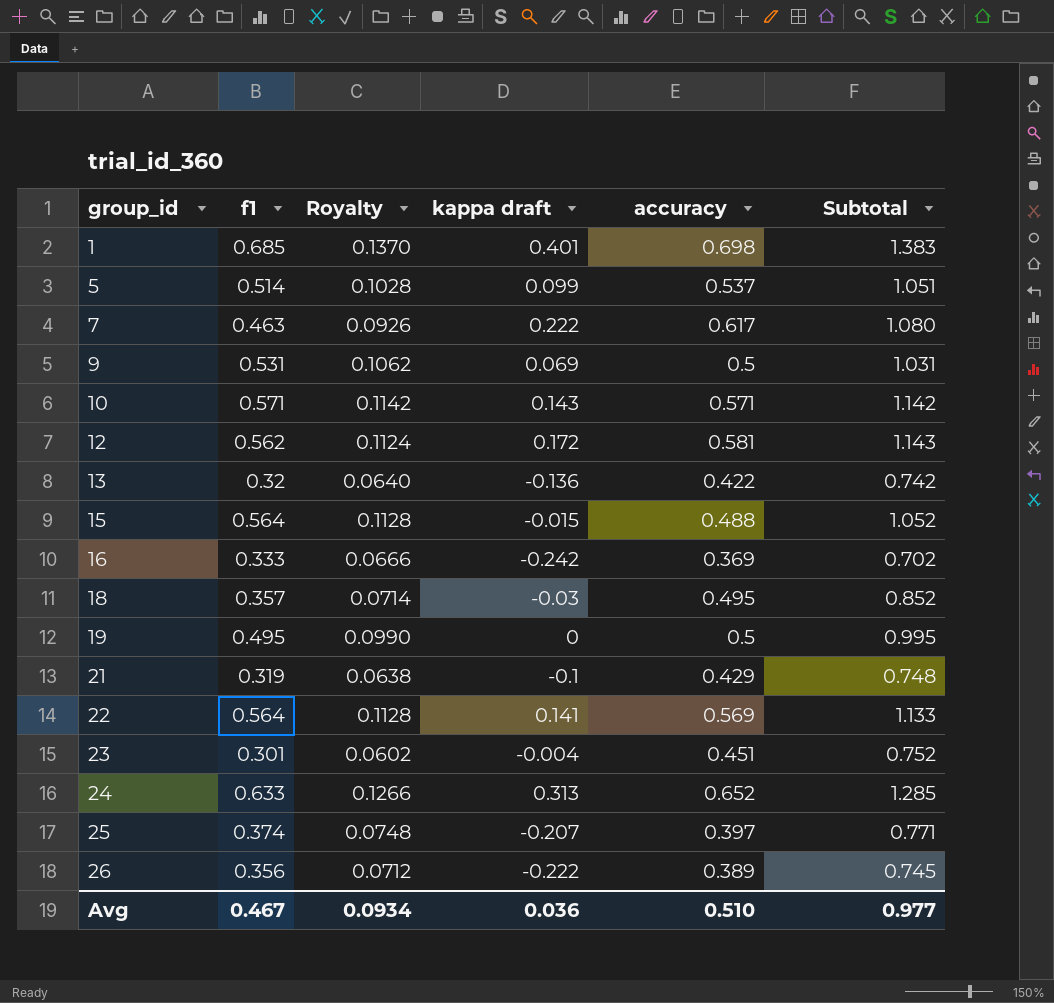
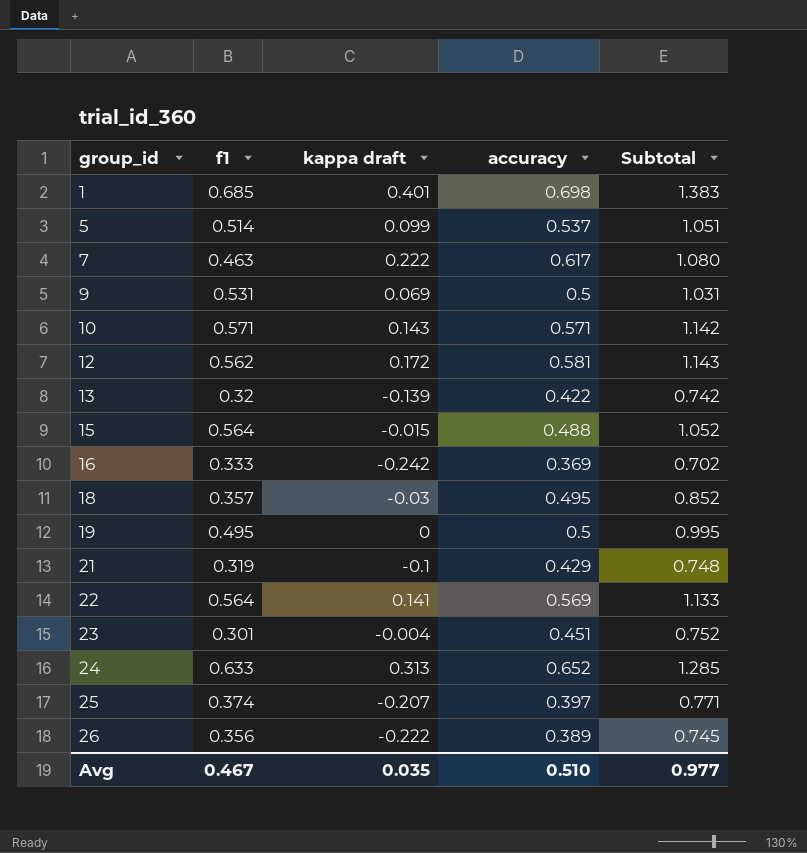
column Royalty | formula: [f1] * 0.2 -> none
13 | kappa draft: -0.136 -> -0.139
Avg | kappa draft: 0.036 -> 0.035

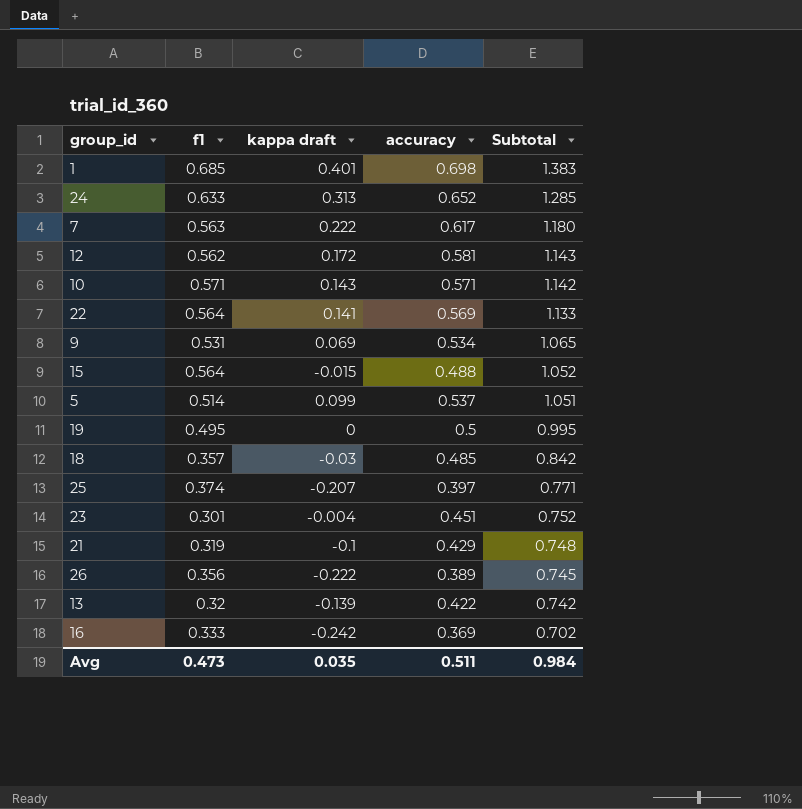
row order: group_id ascending -> Subtotal descending
7 | f1: 0.463 -> 0.563
7 | Subtotal: 1.080 -> 1.180
9 | accuracy: 0.5 -> 0.534
9 | Subtotal: 1.031 -> 1.065
18 | accuracy: 0.495 -> 0.485
18 | Subtotal: 0.852 -> 0.842
Avg | f1: 0.467 -> 0.473
Avg | accuracy: 0.510 -> 0.511
Avg | Subtotal: 0.977 -> 0.984

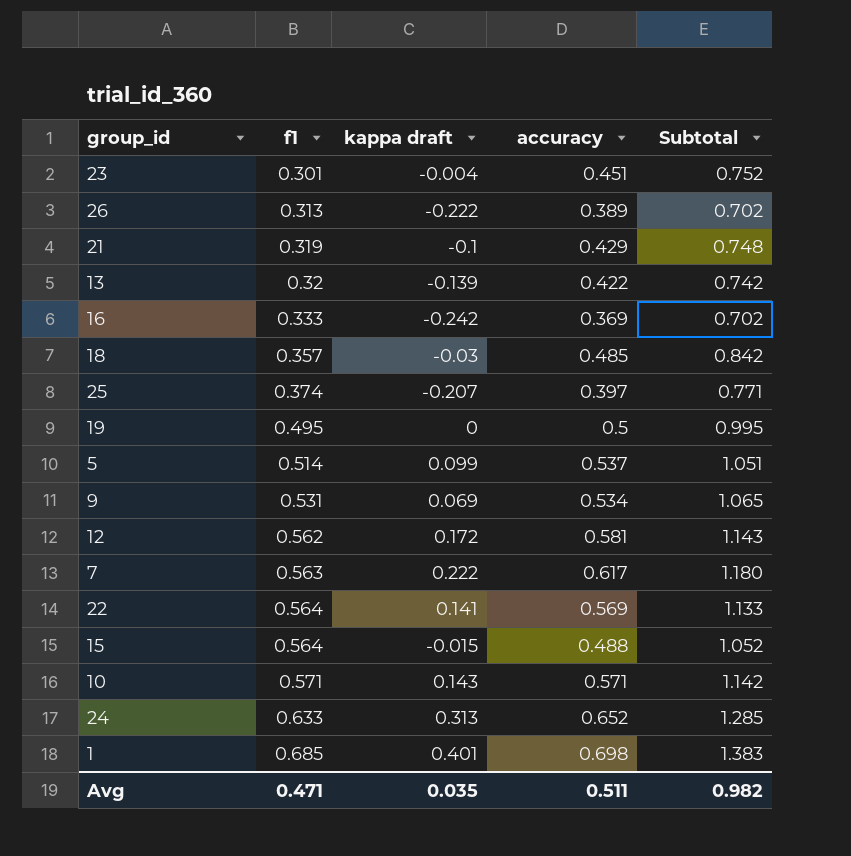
row order: Subtotal descending -> f1 ascending
26 | f1: 0.356 -> 0.313
26 | Subtotal: 0.745 -> 0.702
Avg | f1: 0.473 -> 0.471
Avg | Subtotal: 0.984 -> 0.982

